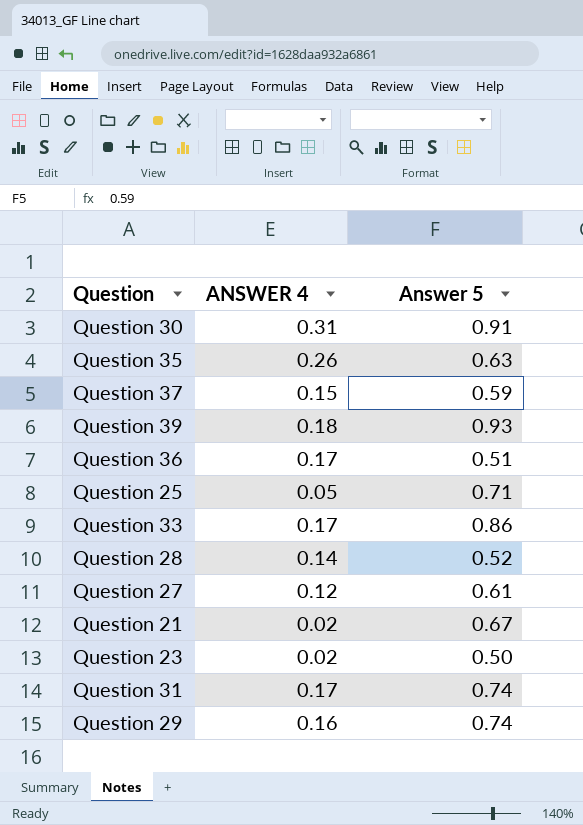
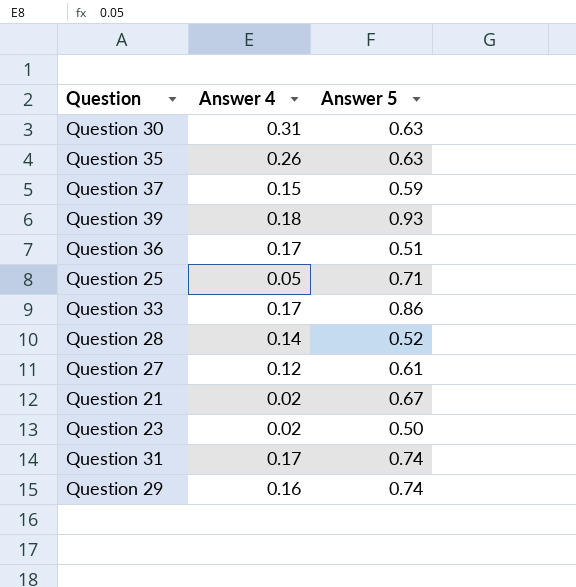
column name: ANSWER 4 -> Answer 4
Question 30 | Answer 5: 0.91 -> 0.63

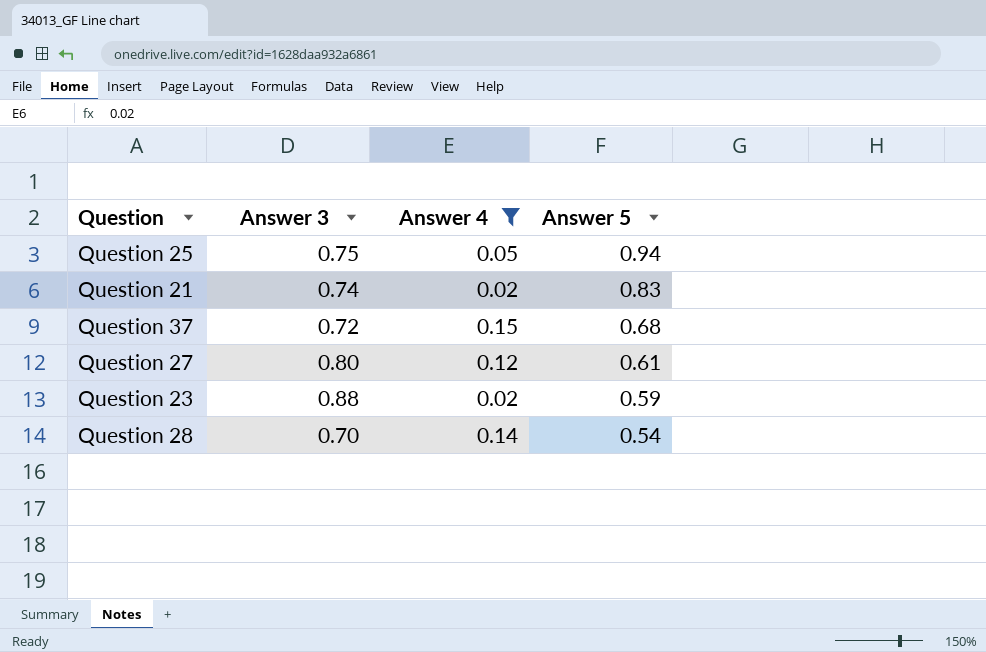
filter: none -> Answer 4 <= 0.15
row order: none -> Answer 5 descending
column Answer 3 | position: none -> 2
Question 25 | Answer 5: 0.71 -> 0.94
Question 21 | Answer 5: 0.67 -> 0.83
Question 37 | Answer 5: 0.59 -> 0.68
Question 23 | Answer 5: 0.50 -> 0.59
Question 28 | Answer 5: 0.52 -> 0.54

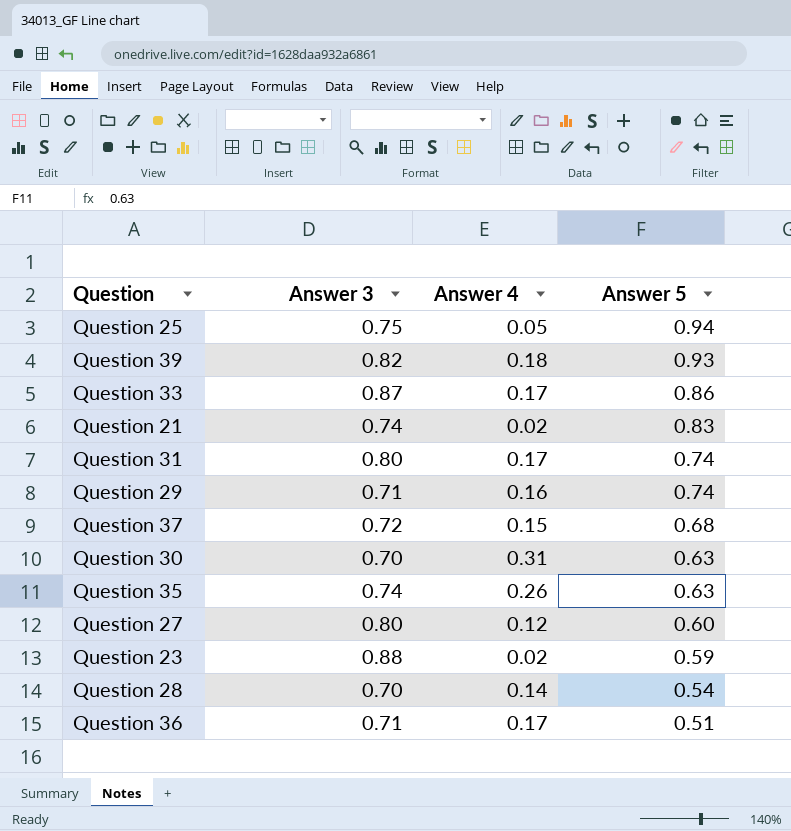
filter: Answer 4 <= 0.15 -> none
Question 27 | Answer 5: 0.61 -> 0.60

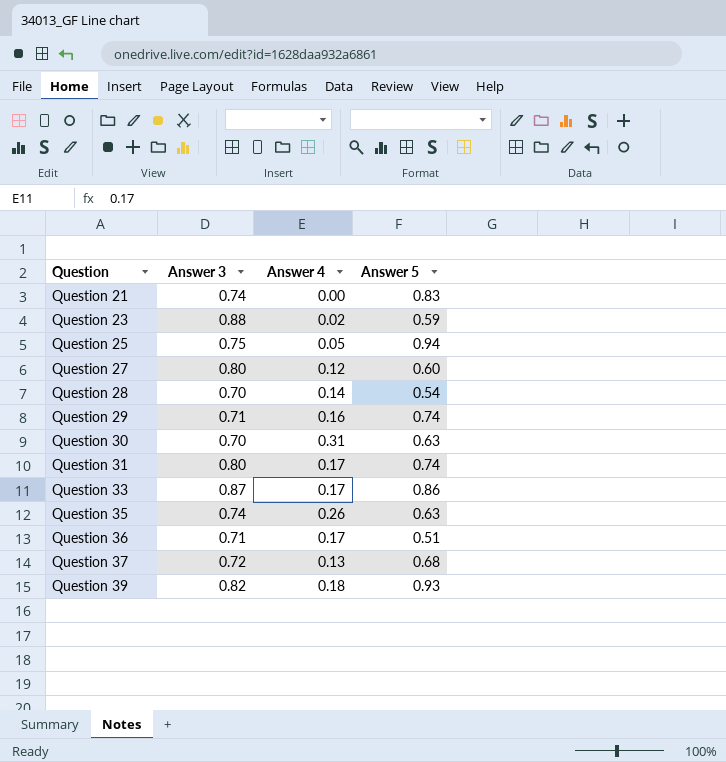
row order: Answer 5 descending -> Question ascending
Question 21 | Answer 4: 0.02 -> 0.00
Question 37 | Answer 4: 0.15 -> 0.13

